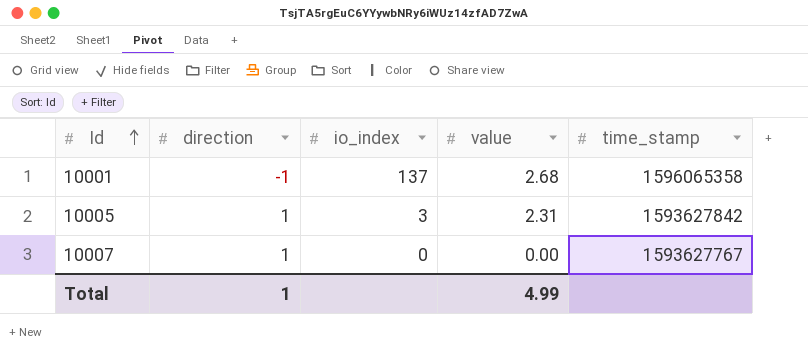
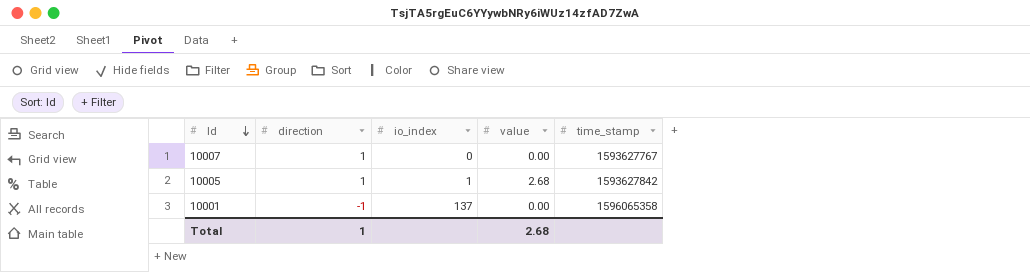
row order: Id ascending -> Id descending
10005 | io_index: 3 -> 1
10005 | value: 2.31 -> 2.68
10001 | value: 2.68 -> 0.00
Total | value: 4.99 -> 2.68

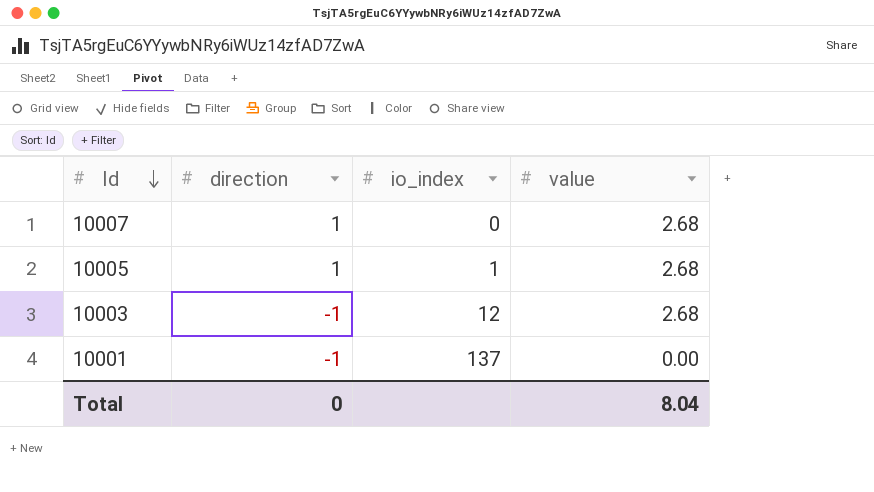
column time_stamp | position: 5 -> none
10007 | value: 0.00 -> 2.68
row 10003: none -> -1 | 12 | 2.68
Total | direction: 1 -> 0
Total | value: 2.68 -> 8.04

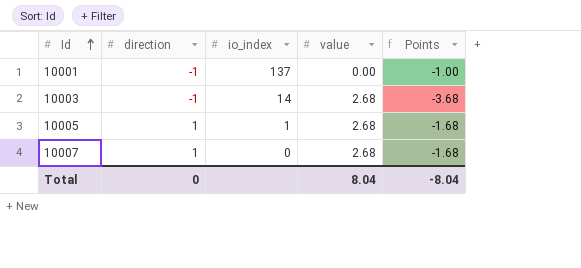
row order: Id descending -> Id ascending
column Points | formula: none -> [direction] - [value]
10003 | io_index: 12 -> 14

